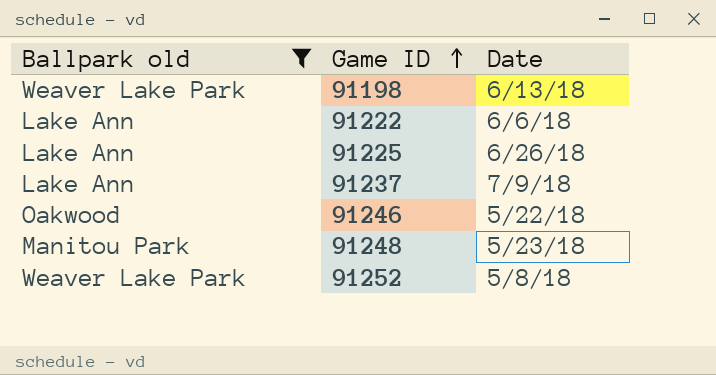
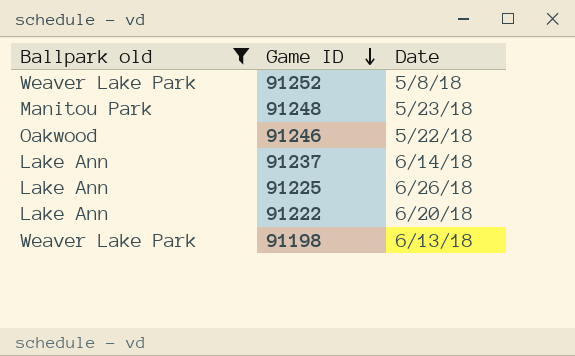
row order: Game ID ascending -> Game ID descending
91237 | Date: 7/9/18 -> 6/14/18
91222 | Date: 6/6/18 -> 6/20/18

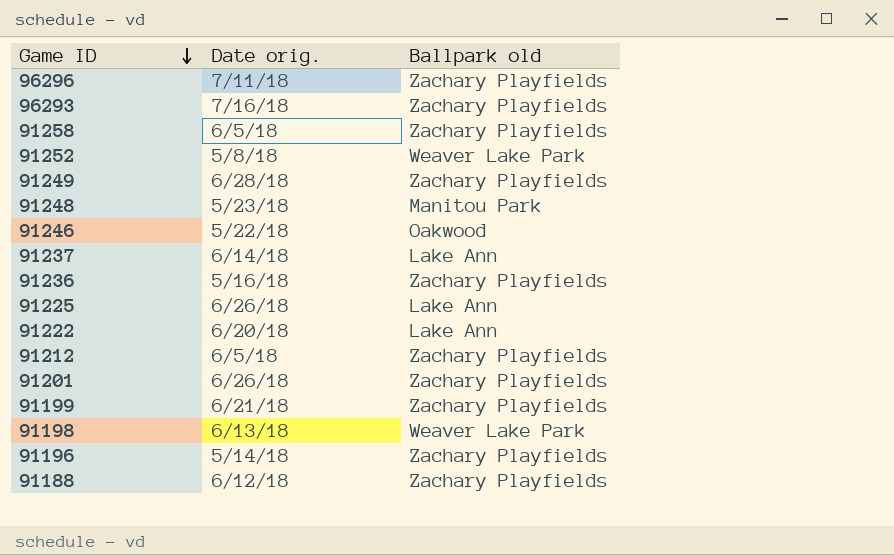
filter: Ballpark old != Zachary Playfields -> none
column name: Date -> Date orig.
column Ballpark old | position: 1 -> 3

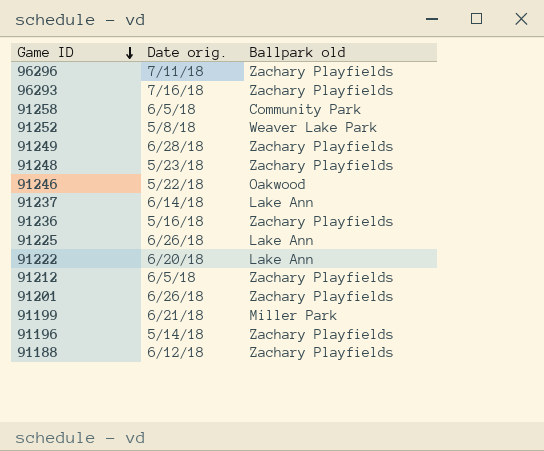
row 91198: 6/13/18 | Weaver Lake Park -> none
91258 | Ballpark old: Zachary Playfields -> Community Park
91248 | Ballpark old: Manitou Park -> Zachary Playfields
91199 | Ballpark old: Zachary Playfields -> Miller Park

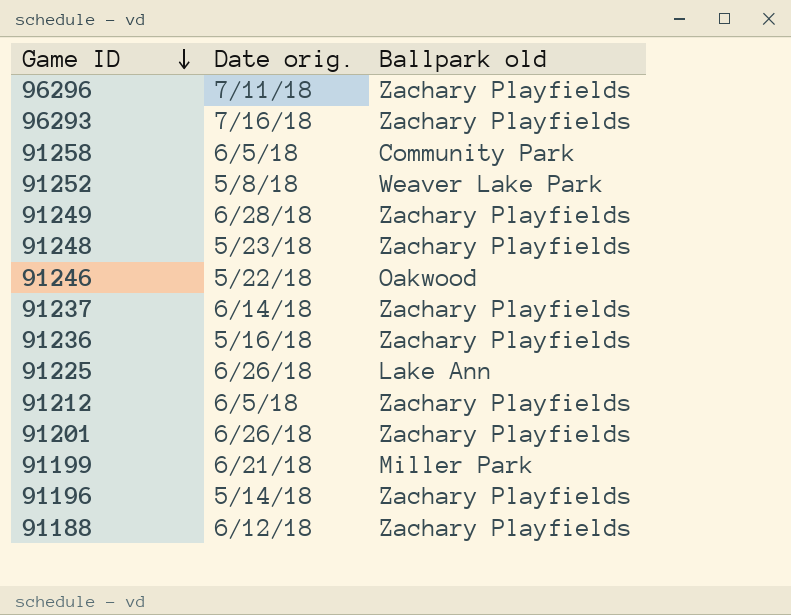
row 91222: 6/20/18 | Lake Ann -> none
91237 | Ballpark old: Lake Ann -> Zachary Playfields

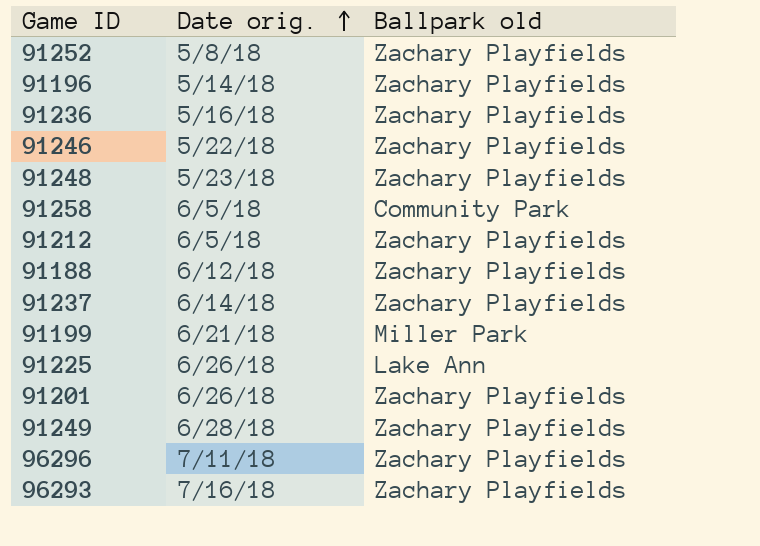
row order: Game ID descending -> Date orig. ascending
91252 | Ballpark old: Weaver Lake Park -> Zachary Playfields
91246 | Ballpark old: Oakwood -> Zachary Playfields

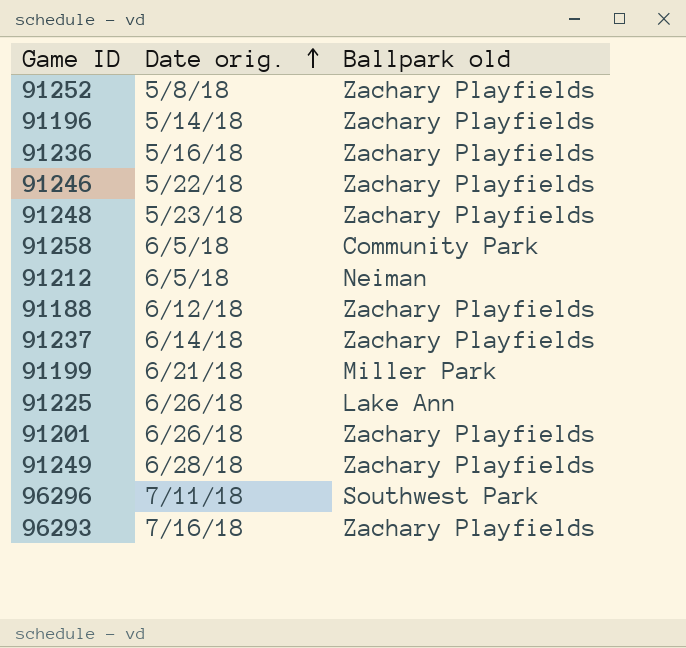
91212 | Ballpark old: Zachary Playfields -> Neiman
96296 | Ballpark old: Zachary Playfields -> Southwest Park

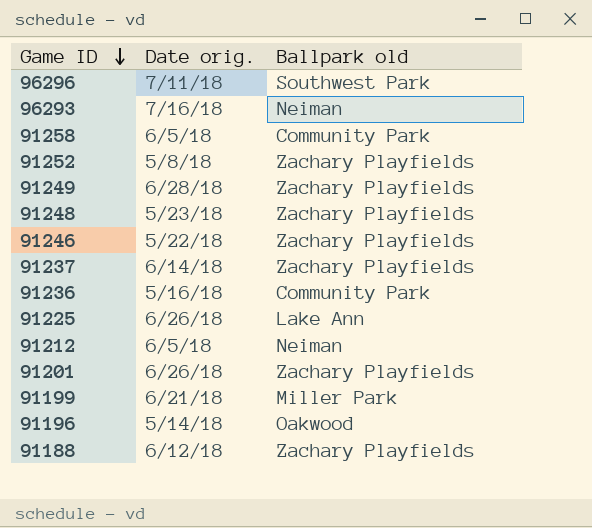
row order: Date orig. ascending -> Game ID descending
96293 | Ballpark old: Zachary Playfields -> Neiman
91236 | Ballpark old: Zachary Playfields -> Community Park
91196 | Ballpark old: Zachary Playfields -> Oakwood

